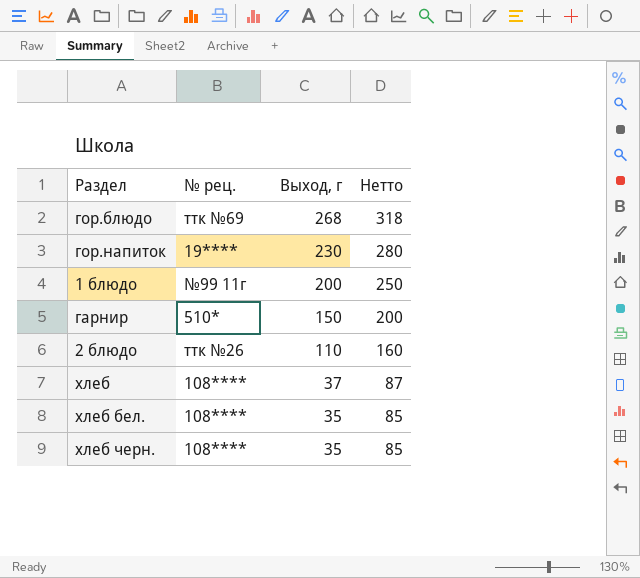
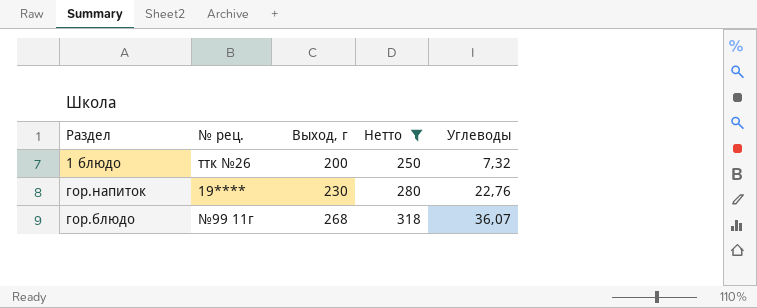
filter: none -> Нетто >= 250
row order: Выход, г descending -> Выход, г ascending
column Углеводы | position: none -> 5
1 блюдо | № рец.: №99 11г -> ттк №26
гор.блюдо | № рец.: ттк №69 -> №99 11г

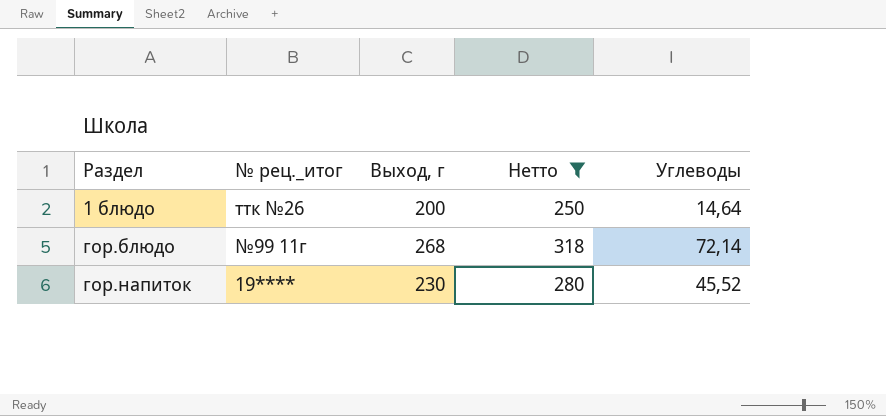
row order: Выход, г ascending -> Раздел ascending
column name: № рец. -> № рец._итог
1 блюдо | Углеводы: 7,32 -> 14,64
гор.блюдо | Углеводы: 36,07 -> 72,14
гор.напиток | Углеводы: 22,76 -> 45,52

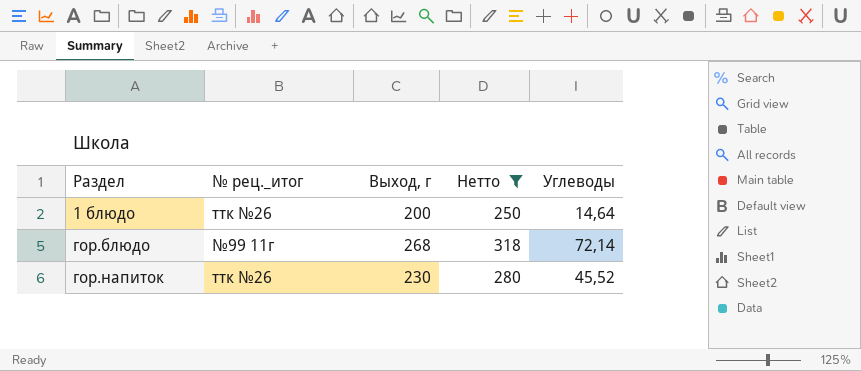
гор.напиток | № рец._итог: 19**** -> ттк №26

